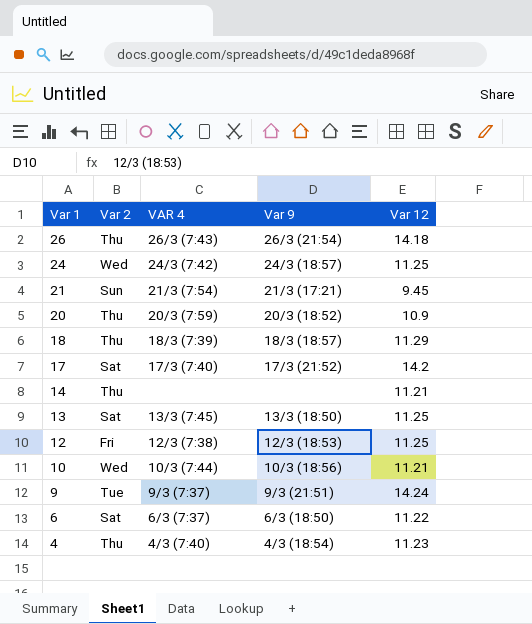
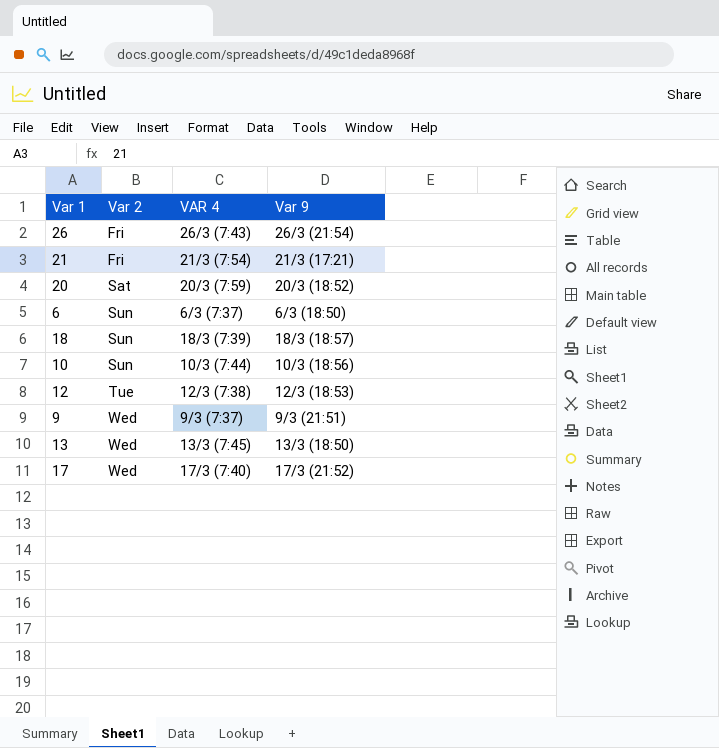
row order: Var 1 descending -> Var 2 ascending
column Var 12 | position: 5 -> none
row 24: Wed | 24/3 (7:42) | 24/3 (18:57) | 11.25 -> none
row 14: Thu | none | none | 11.21 -> none
row 4: Thu | 4/3 (7:40) | 4/3 (18:54) | 11.23 -> none
26 | Var 2: Thu -> Fri
21 | Var 2: Sun -> Fri
20 | Var 2: Thu -> Sat
6 | Var 2: Sat -> Sun
18 | Var 2: Thu -> Sun
10 | Var 2: Wed -> Sun
12 | Var 2: Fri -> Tue
9 | Var 2: Tue -> Wed
13 | Var 2: Sat -> Wed
17 | Var 2: Sat -> Wed

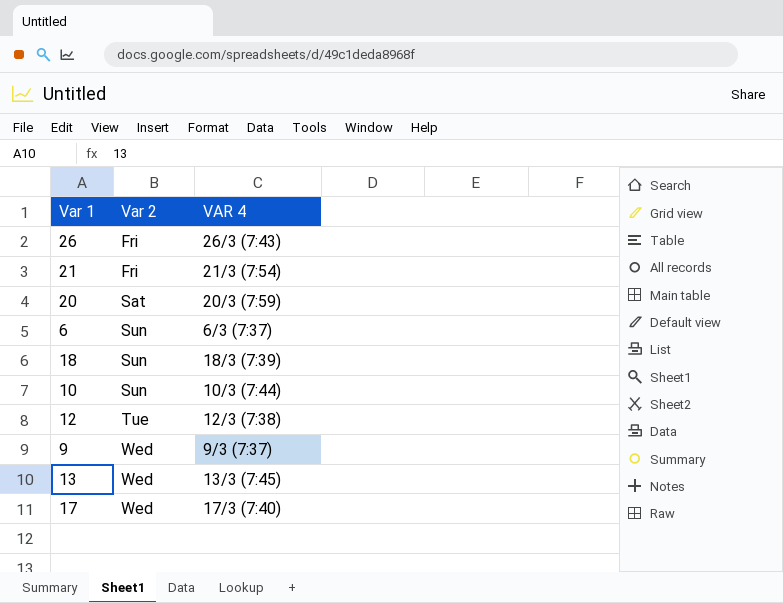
column Var 9 | position: 4 -> none

